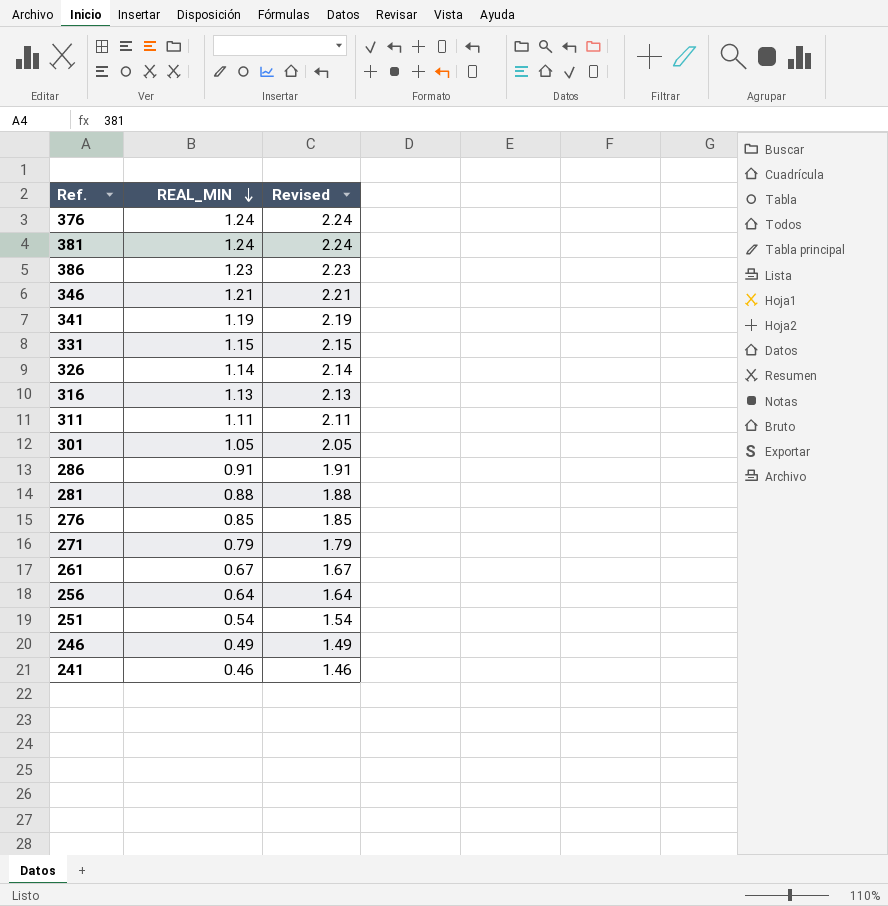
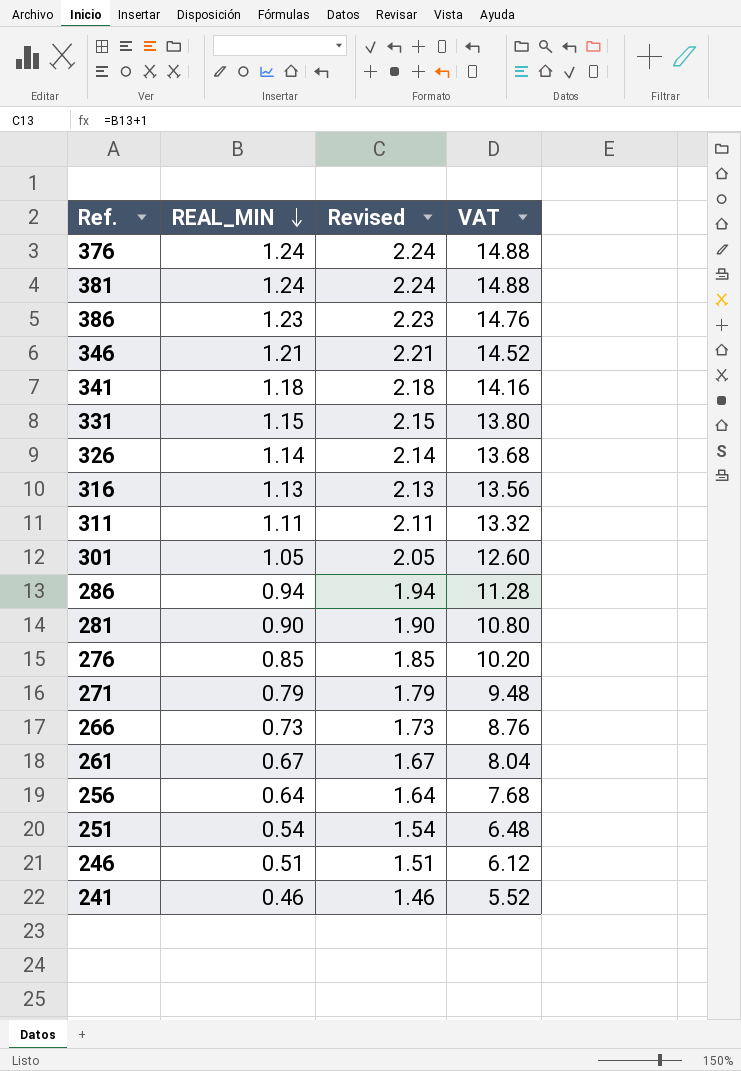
column VAT | formula: none -> [REAL_MIN] * 12
341 | REAL_MIN: 1.19 -> 1.18
341 | Revised: 2.19 -> 2.18
286 | REAL_MIN: 0.91 -> 0.94
286 | Revised: 1.91 -> 1.94
281 | REAL_MIN: 0.88 -> 0.90
281 | Revised: 1.88 -> 1.90
row 266: none -> 0.73 | 1.73 | 8.76
246 | REAL_MIN: 0.49 -> 0.51
246 | Revised: 1.49 -> 1.51

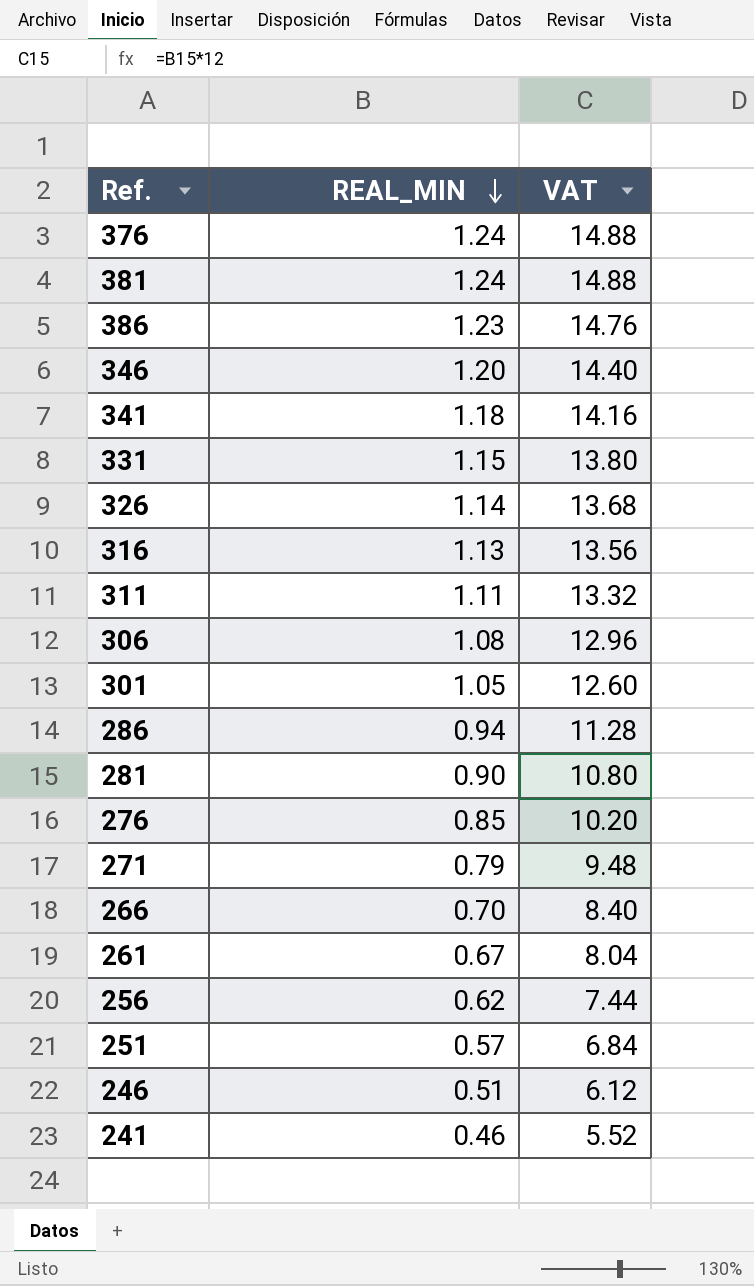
column Revised | formula: [REAL_MIN] + 1 -> none
346 | REAL_MIN: 1.21 -> 1.20
346 | VAT: 14.52 -> 14.40
row 306: none -> 1.08 | 12.96
266 | REAL_MIN: 0.73 -> 0.70
266 | VAT: 8.76 -> 8.40
256 | REAL_MIN: 0.64 -> 0.62
256 | VAT: 7.68 -> 7.44
251 | REAL_MIN: 0.54 -> 0.57
251 | VAT: 6.48 -> 6.84

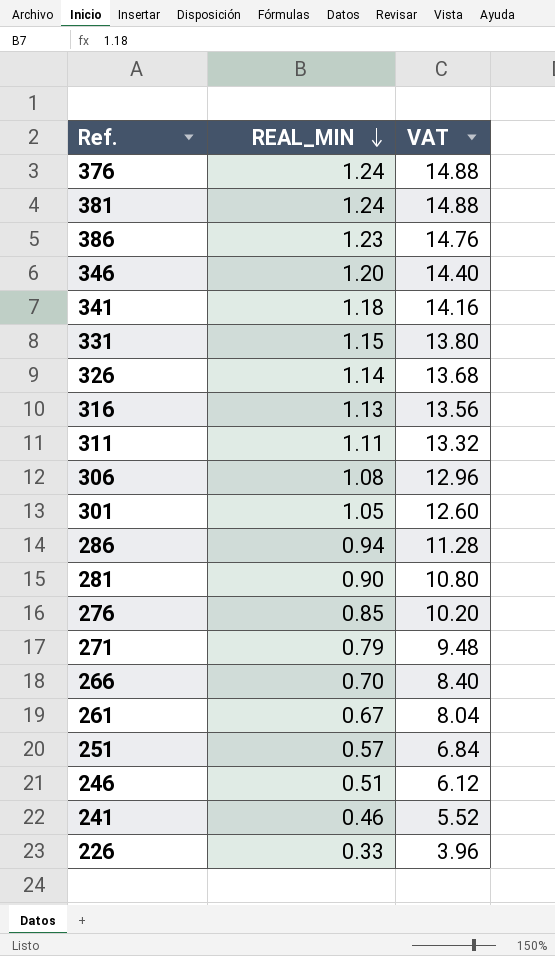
row 256: 0.62 | 7.44 -> none
row 226: none -> 0.33 | 3.96

